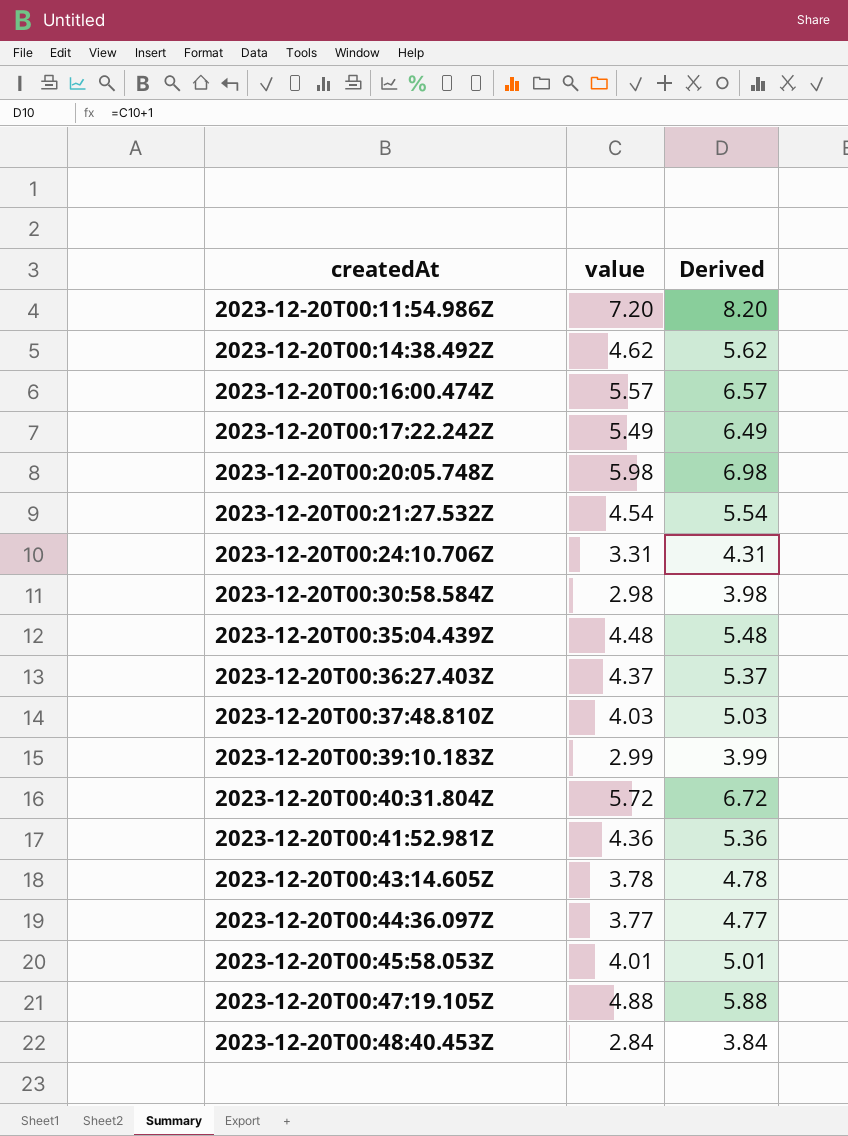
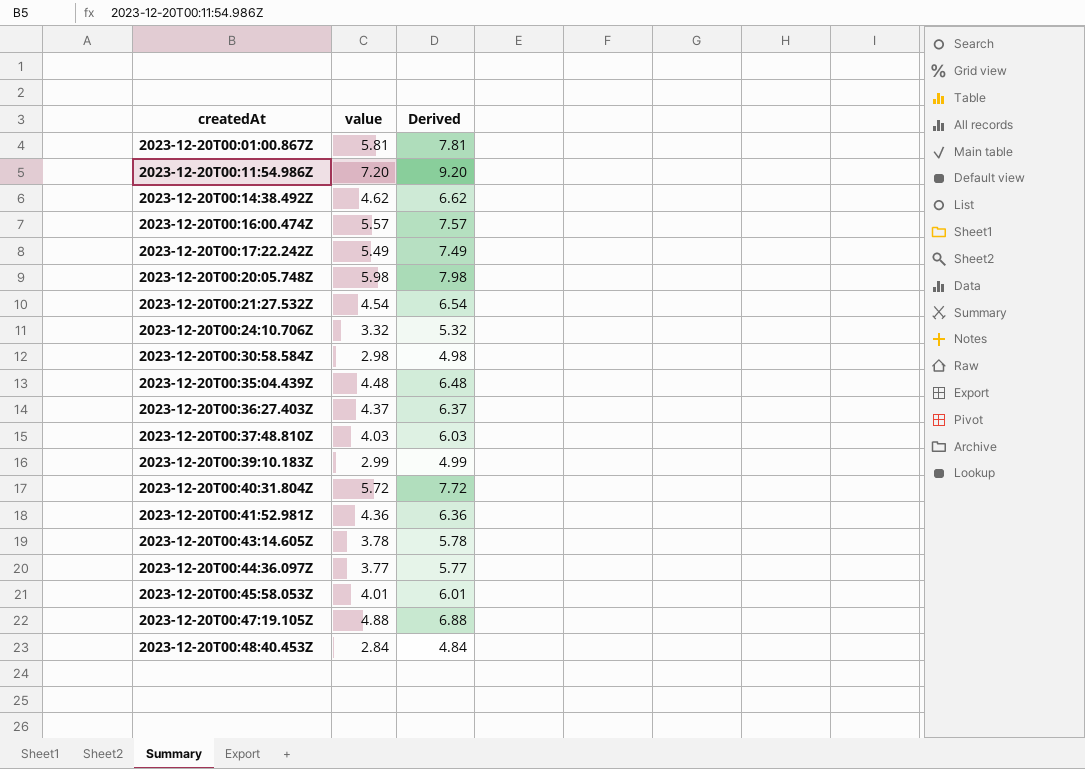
column Derived | formula: [value] + 1 -> [value] + 2
row 2023-12-20T00:01:00.867Z: none -> 5.81 | 7.81
2023-12-20T00:24:10.706Z | value: 3.31 -> 3.32

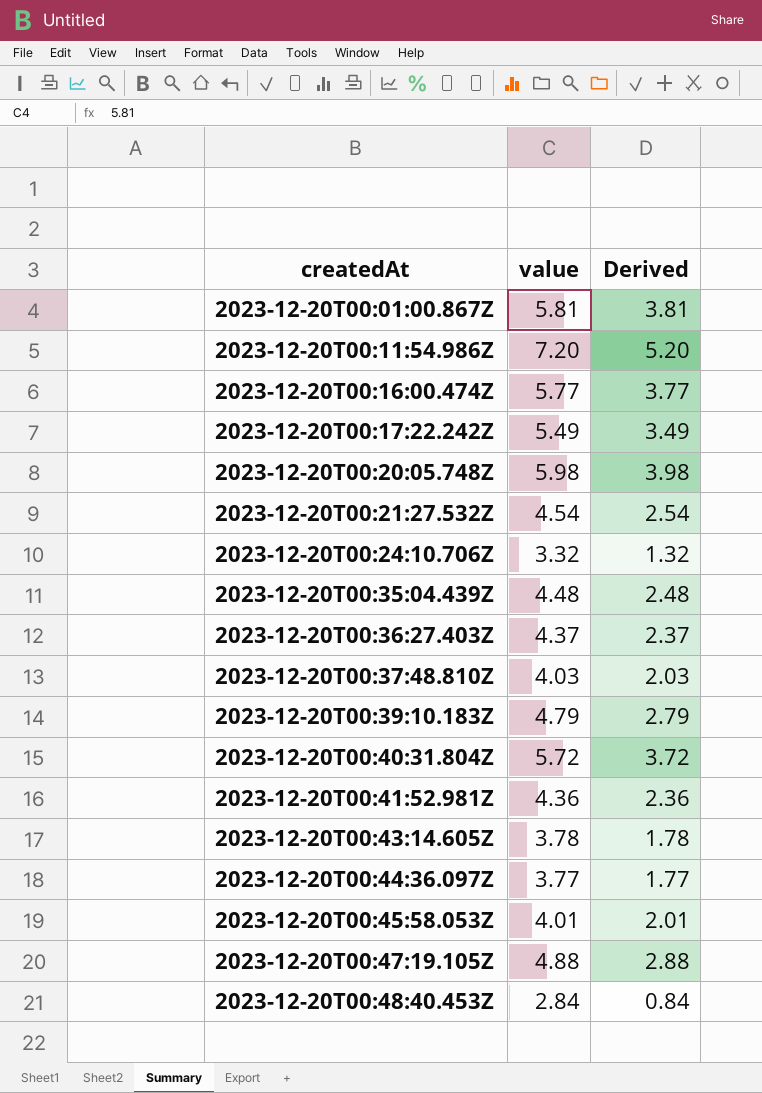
column Derived | formula: [value] + 2 -> [value] - 2
row 2023-12-20T00:14:38.492Z: 4.62 | 6.62 -> none
row 2023-12-20T00:30:58.584Z: 2.98 | 4.98 -> none
2023-12-20T00:16:00.474Z | value: 5.57 -> 5.77
2023-12-20T00:39:10.183Z | value: 2.99 -> 4.79

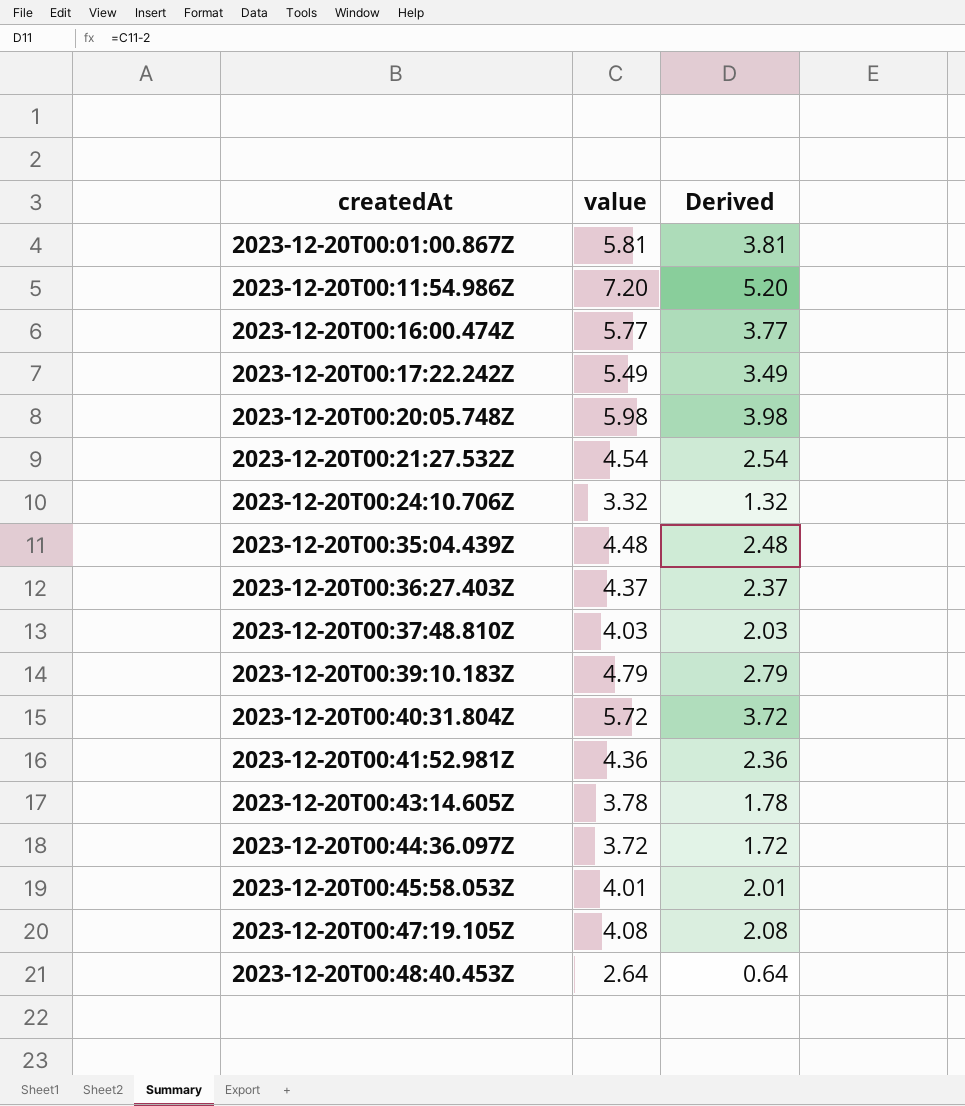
2023-12-20T00:44:36.097Z | value: 3.77 -> 3.72
2023-12-20T00:44:36.097Z | Derived: 1.77 -> 1.72
2023-12-20T00:47:19.105Z | value: 4.88 -> 4.08
2023-12-20T00:47:19.105Z | Derived: 2.88 -> 2.08
2023-12-20T00:48:40.453Z | value: 2.84 -> 2.64
2023-12-20T00:48:40.453Z | Derived: 0.84 -> 0.64

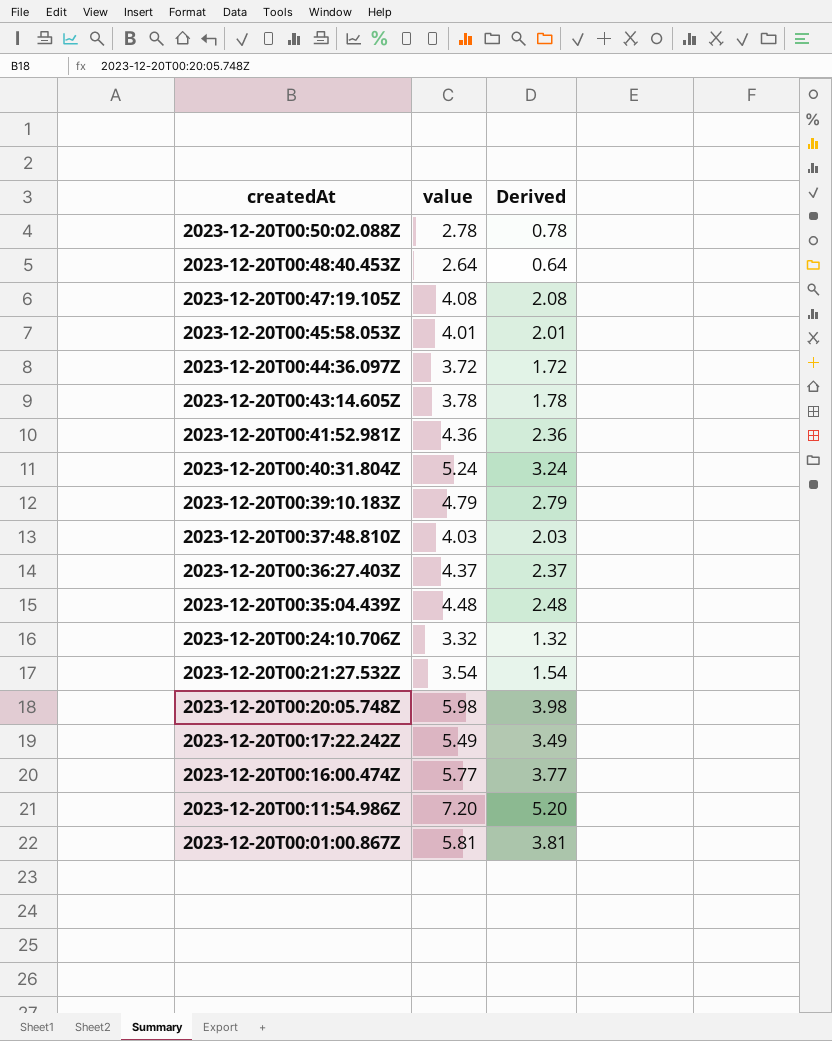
row order: createdAt ascending -> createdAt descending
row 2023-12-20T00:50:02.088Z: none -> 2.78 | 0.78
2023-12-20T00:40:31.804Z | value: 5.72 -> 5.24
2023-12-20T00:40:31.804Z | Derived: 3.72 -> 3.24
2023-12-20T00:21:27.532Z | value: 4.54 -> 3.54
2023-12-20T00:21:27.532Z | Derived: 2.54 -> 1.54

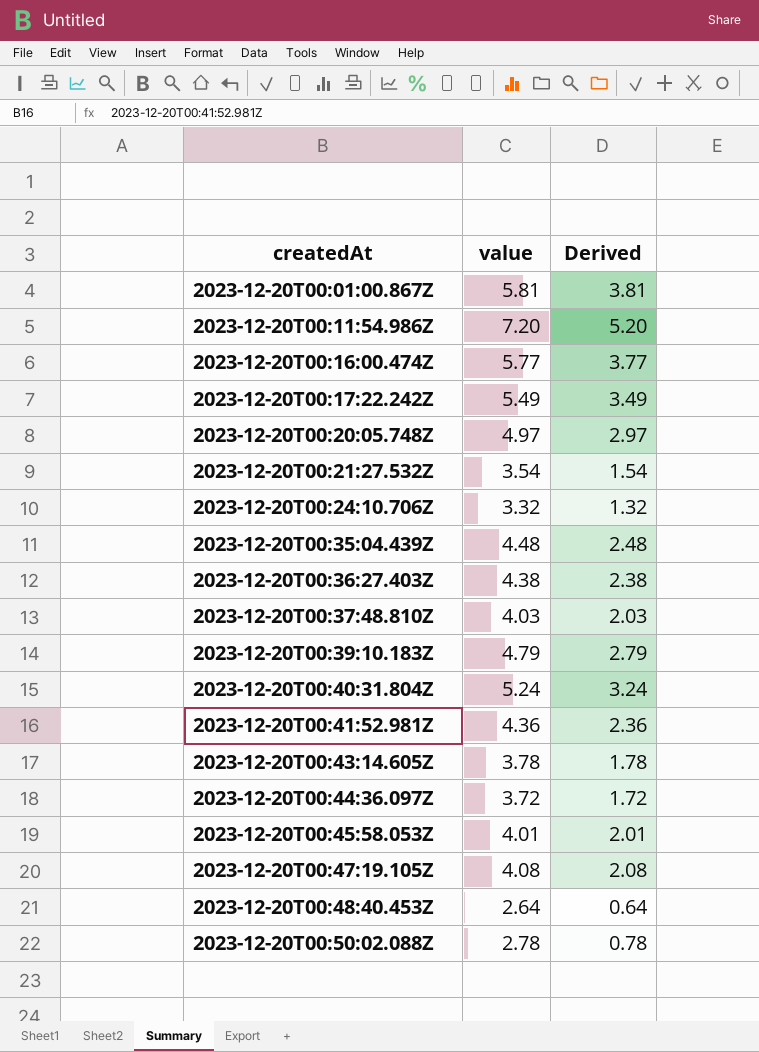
row order: createdAt descending -> createdAt ascending
2023-12-20T00:20:05.748Z | value: 5.98 -> 4.97
2023-12-20T00:20:05.748Z | Derived: 3.98 -> 2.97
2023-12-20T00:36:27.403Z | value: 4.37 -> 4.38
2023-12-20T00:36:27.403Z | Derived: 2.37 -> 2.38

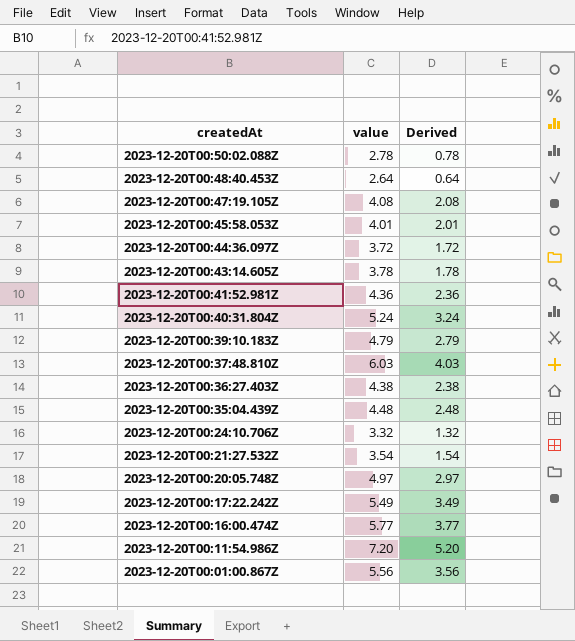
row order: createdAt ascending -> createdAt descending
2023-12-20T00:37:48.810Z | value: 4.03 -> 6.03
2023-12-20T00:37:48.810Z | Derived: 2.03 -> 4.03
2023-12-20T00:01:00.867Z | value: 5.81 -> 5.56
2023-12-20T00:01:00.867Z | Derived: 3.81 -> 3.56

